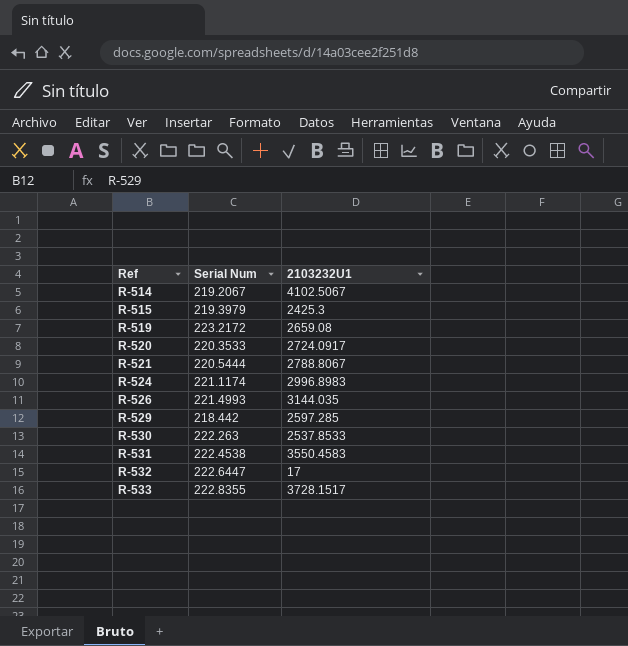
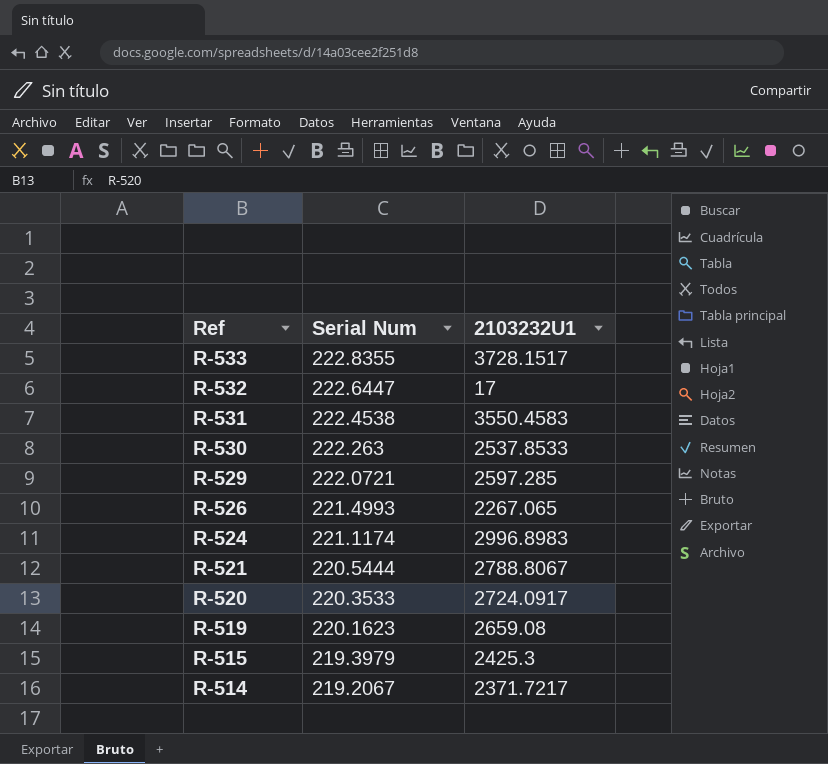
row order: Ref ascending -> Ref descending
R-529 | Serial Num: 218.442 -> 222.0721
R-526 | 2103232U1: 3144.035 -> 2267.065
R-519 | Serial Num: 223.2172 -> 220.1623
R-514 | 2103232U1: 4102.5067 -> 2371.7217

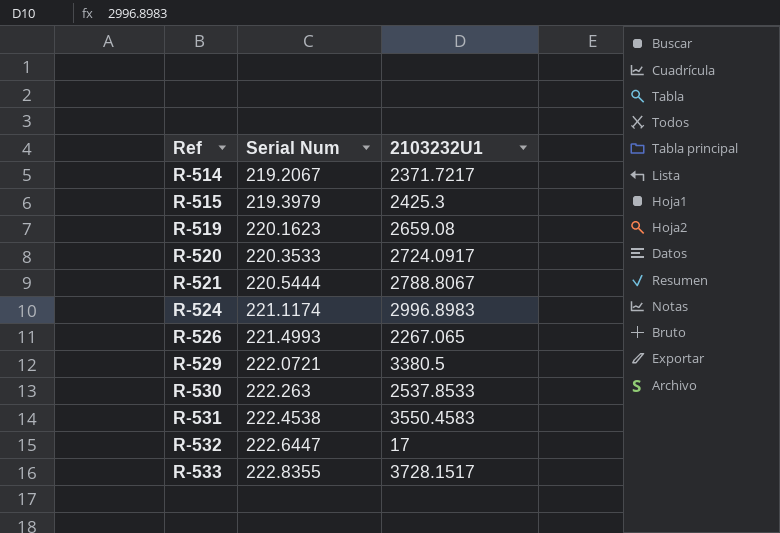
row order: Ref descending -> Ref ascending
R-529 | 2103232U1: 2597.285 -> 3380.5

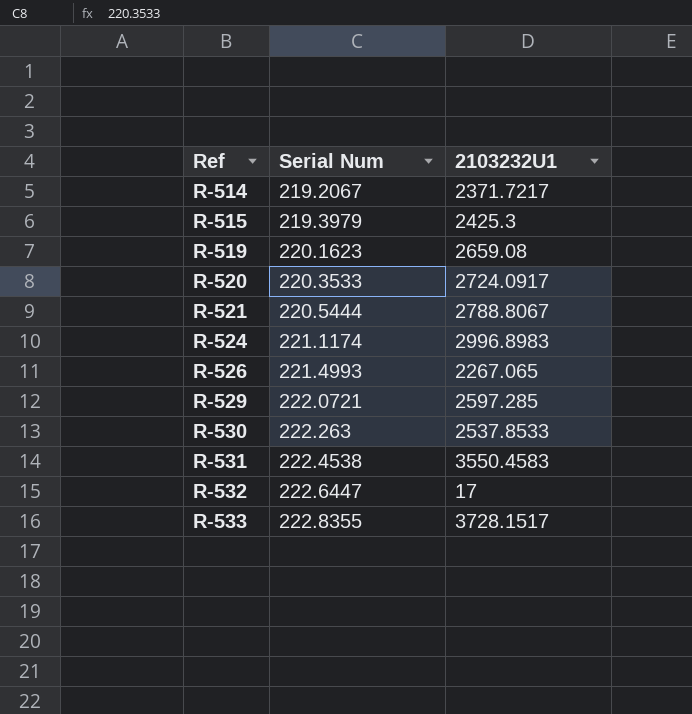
R-529 | 2103232U1: 3380.5 -> 2597.285

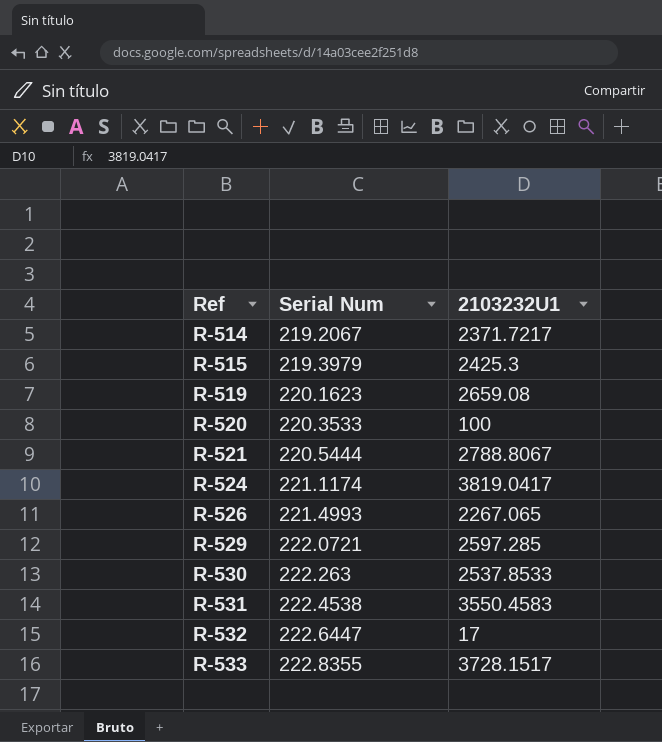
R-520 | 2103232U1: 2724.0917 -> 100
R-524 | 2103232U1: 2996.8983 -> 3819.0417

